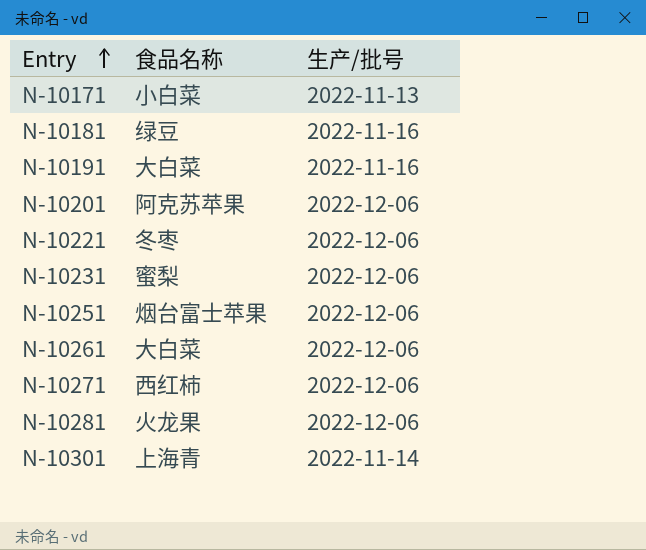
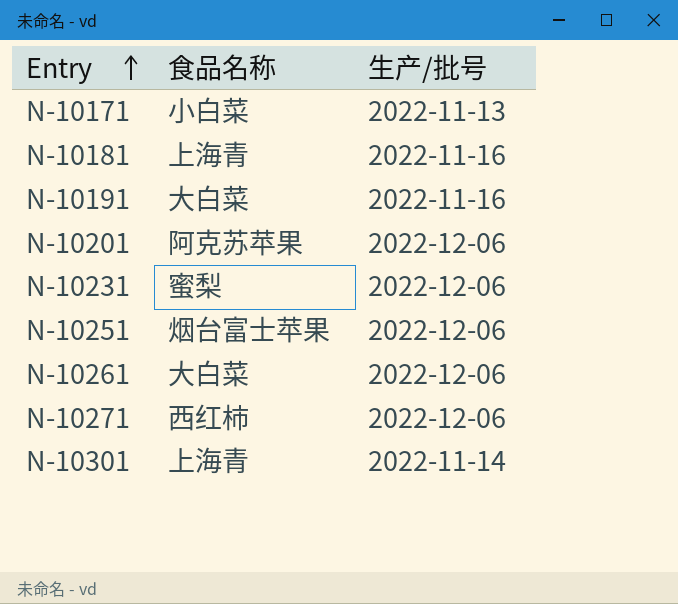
row N-10221: 冬枣 | 2022-12-06 -> none
row N-10281: 火龙果 | 2022-12-06 -> none
N-10181 | 食品名称: 绿豆 -> 上海青

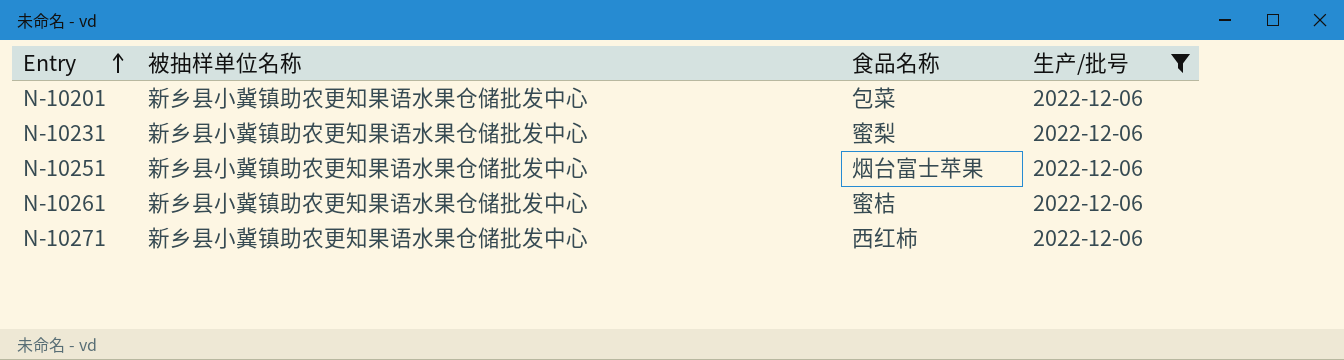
filter: none -> 生产/批号 = 2022-12-06
column 被抽样单位名称 | position: none -> 2
N-10201 | 食品名称: 阿克苏苹果 -> 包菜
N-10261 | 食品名称: 大白菜 -> 蜜桔

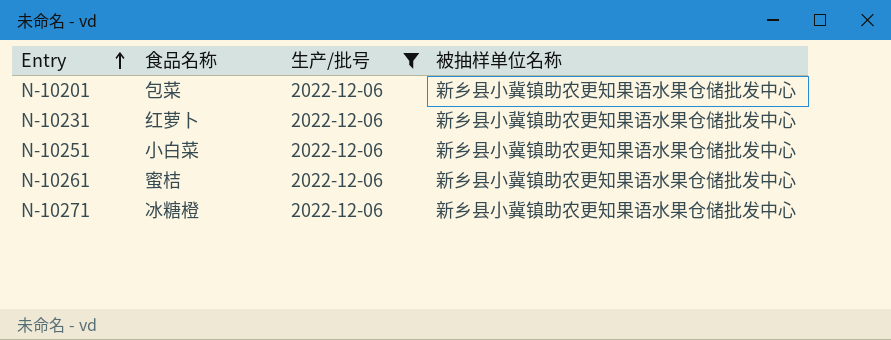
column 被抽样单位名称 | position: 2 -> 4
N-10231 | 食品名称: 蜜梨 -> 红萝卜
N-10251 | 食品名称: 烟台富士苹果 -> 小白菜
N-10271 | 食品名称: 西红柿 -> 冰糖橙

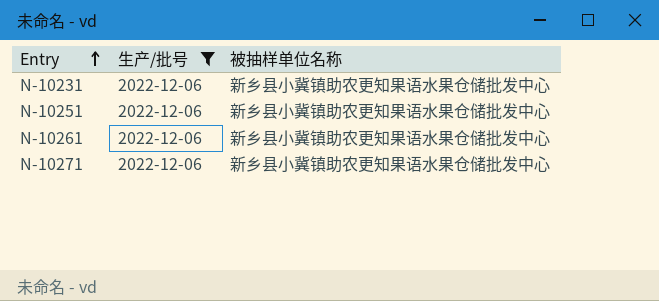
column 食品名称 | position: 2 -> none
row N-10201: 包菜 | 2022-12-06 | 新乡县小冀镇助农更知果语水果仓储批发中心 -> none

